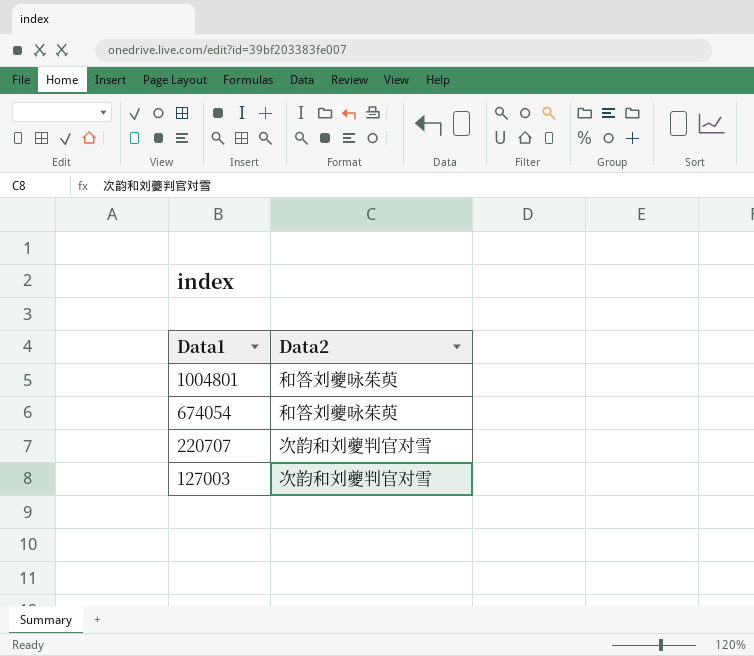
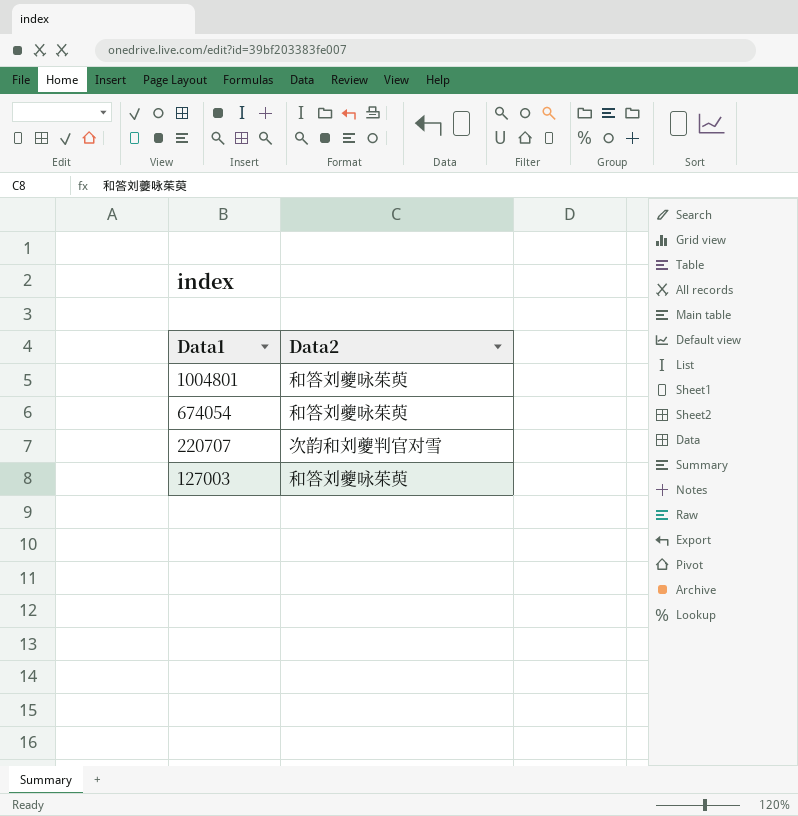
127003 | Data2: 次韵和刘夔判官对雪 -> 和答刘夔咏茱萸

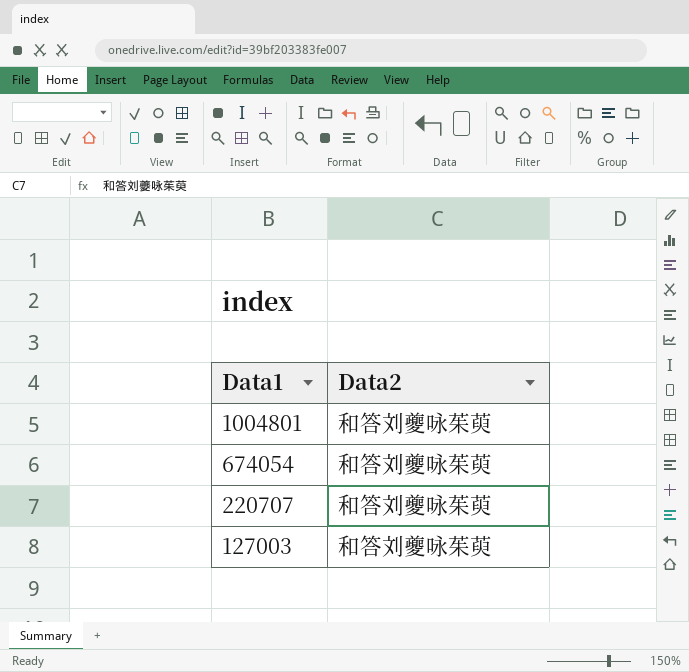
220707 | Data2: 次韵和刘夔判官对雪 -> 和答刘夔咏茱萸

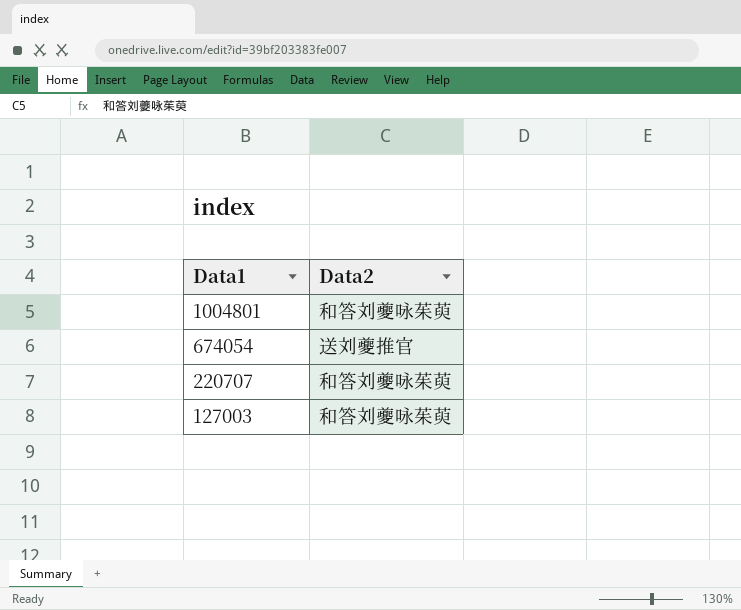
674054 | Data2: 和答刘夔咏茱萸 -> 送刘夔推官

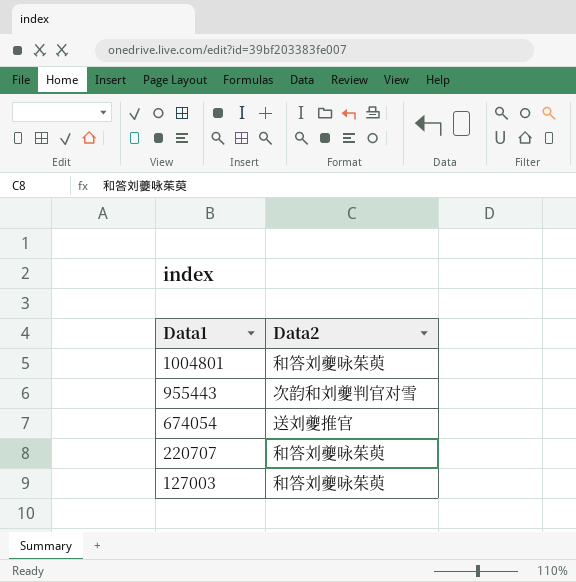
row 955443: none -> 次韵和刘夔判官对雪

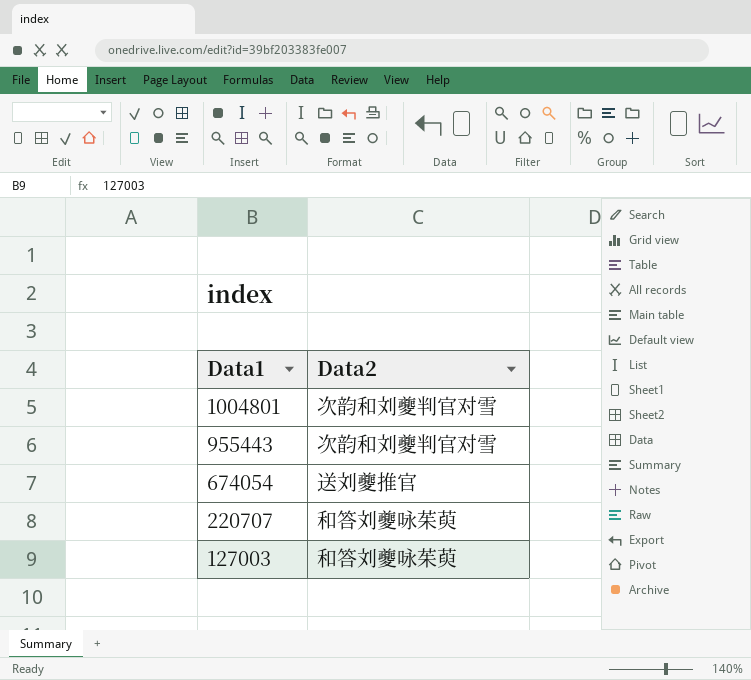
1004801 | Data2: 和答刘夔咏茱萸 -> 次韵和刘夔判官对雪

